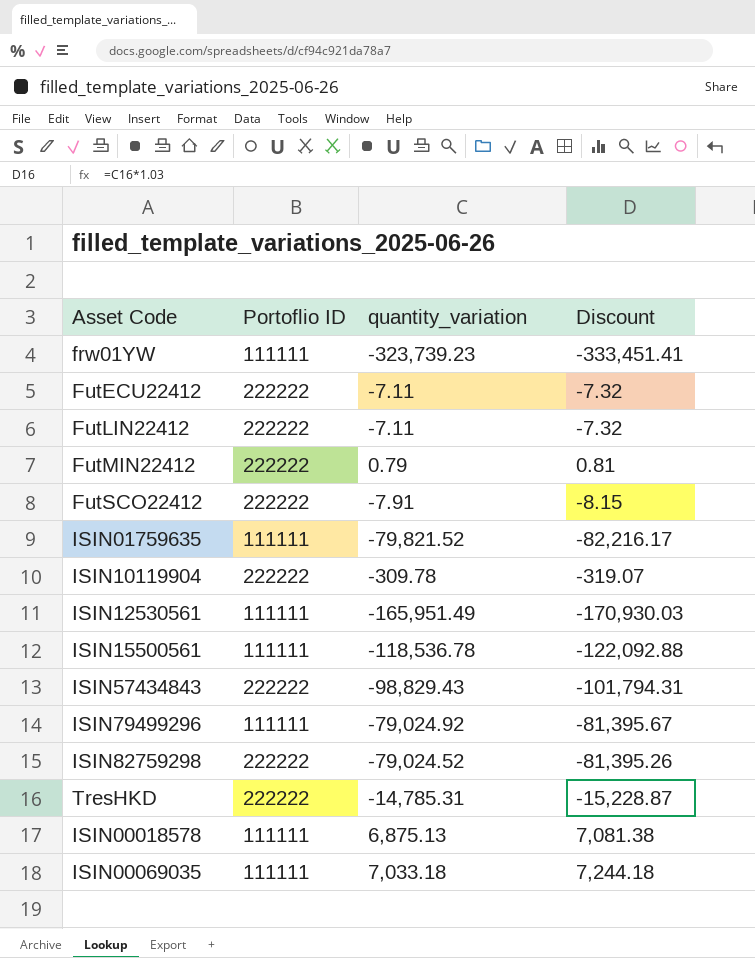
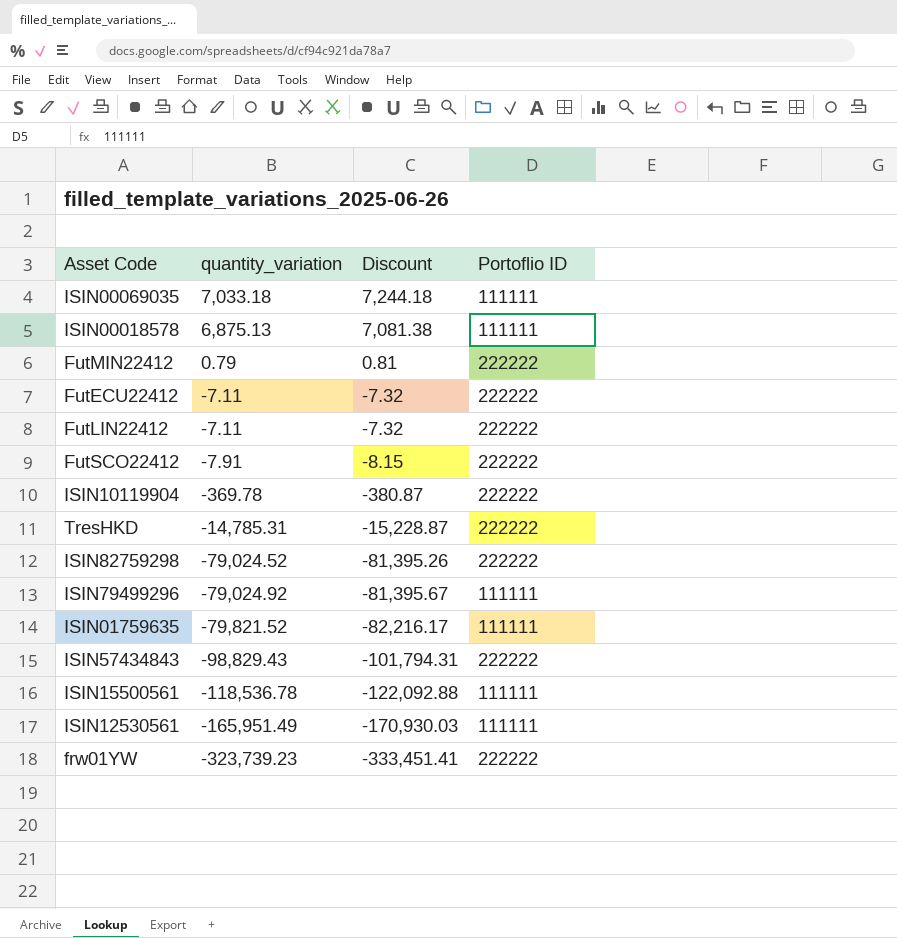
row order: none -> quantity_variation descending
column Portoflio ID | position: 2 -> 4
ISIN10119904 | quantity_variation: -309.78 -> -369.78
ISIN10119904 | Discount: -319.07 -> -380.87
frw01YW | Portoflio ID: 111111 -> 222222

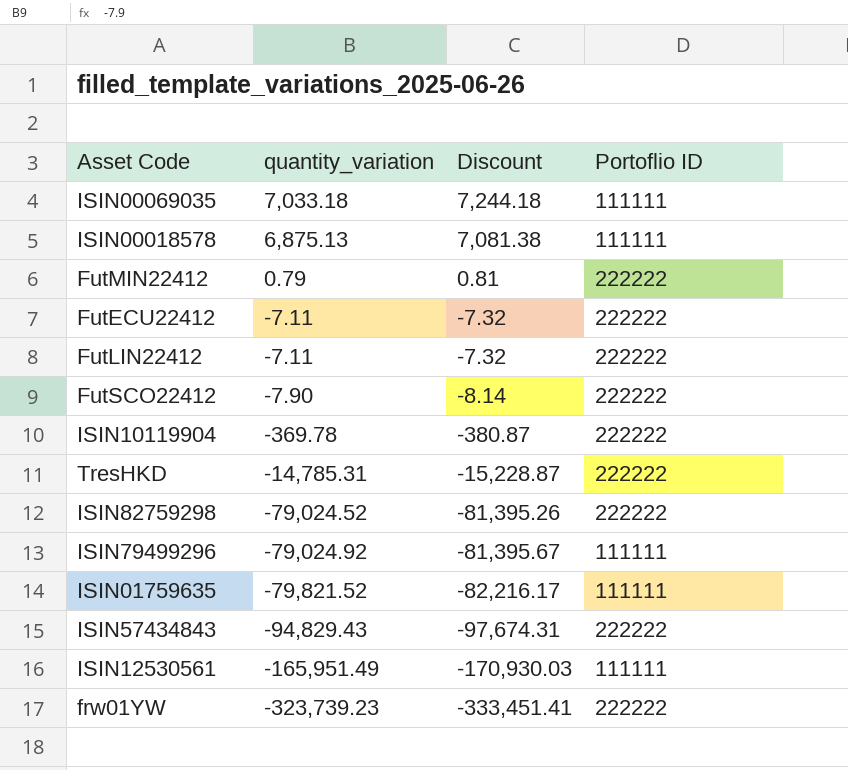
row ISIN15500561: -118,536.78 | -122,092.88 | 111111 -> none
FutSCO22412 | quantity_variation: -7.91 -> -7.90
FutSCO22412 | Discount: -8.15 -> -8.14
ISIN57434843 | quantity_variation: -98,829.43 -> -94,829.43
ISIN57434843 | Discount: -101,794.31 -> -97,674.31

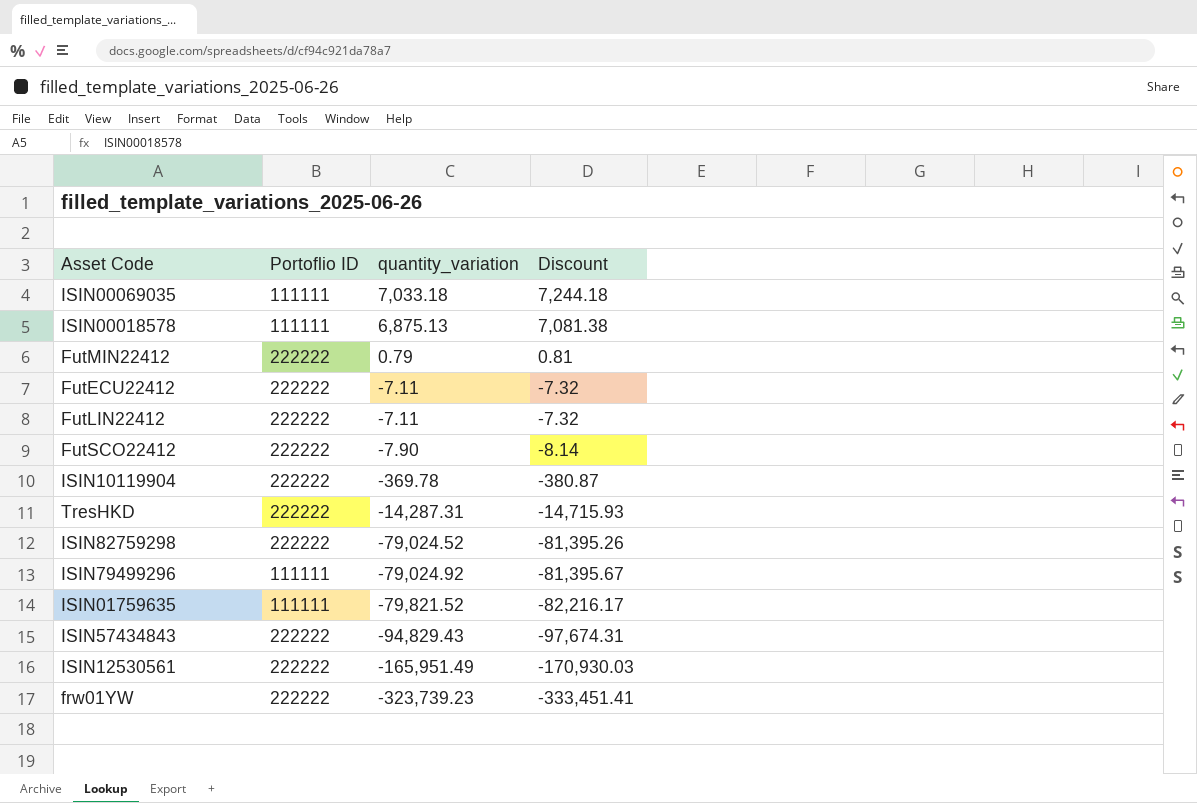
column Portoflio ID | position: 4 -> 2
TresHKD | quantity_variation: -14,785.31 -> -14,287.31
TresHKD | Discount: -15,228.87 -> -14,715.93
ISIN12530561 | Portoflio ID: 111111 -> 222222

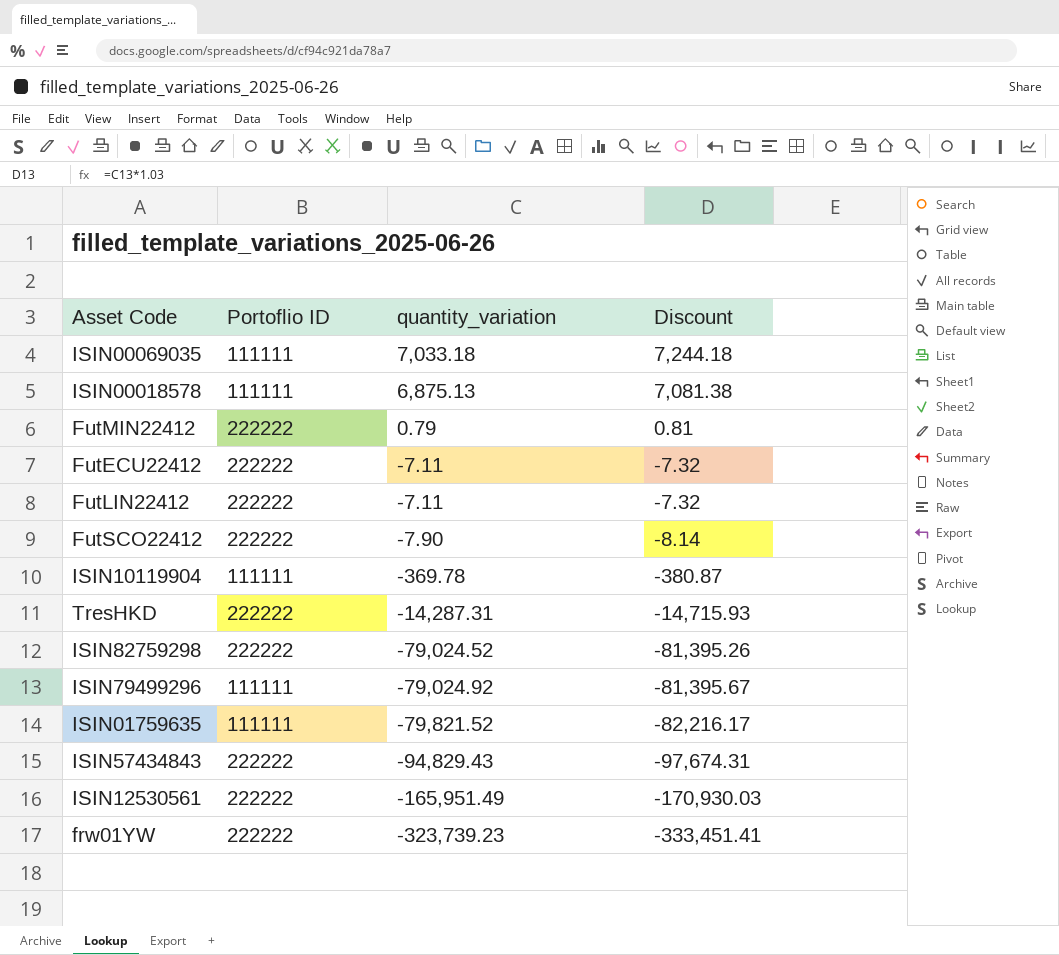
ISIN10119904 | Portoflio ID: 222222 -> 111111

